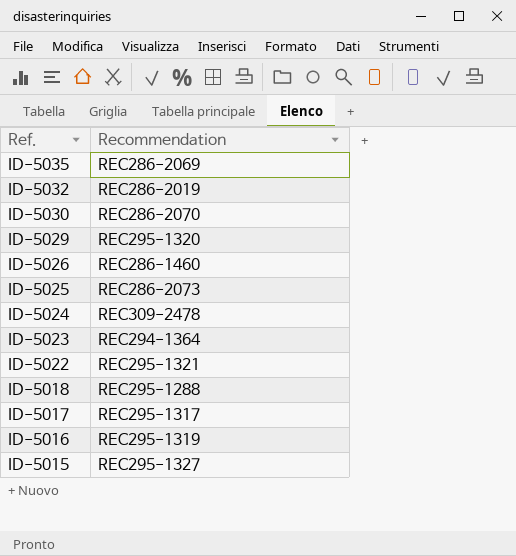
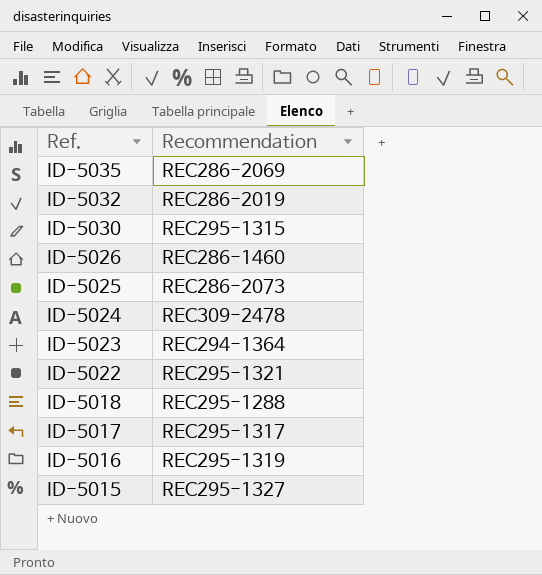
row ID-5029: REC295-1320 -> none
ID-5030 | Recommendation: REC286-2070 -> REC295-1315

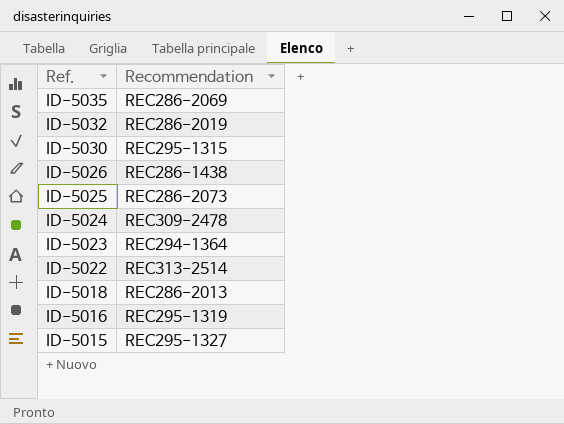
row ID-5017: REC295-1317 -> none
ID-5026 | Recommendation: REC286-1460 -> REC286-1438
ID-5022 | Recommendation: REC295-1321 -> REC313-2514
ID-5018 | Recommendation: REC295-1288 -> REC286-2013

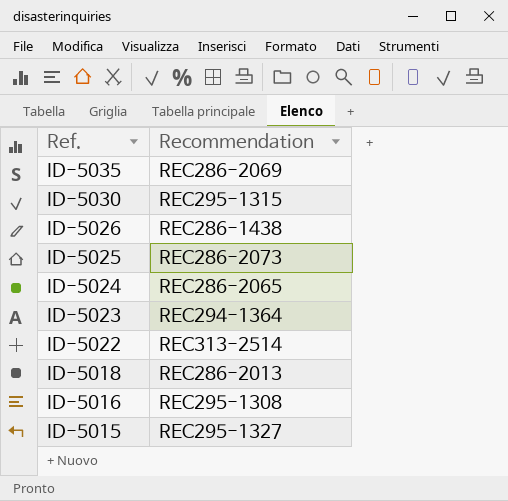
row ID-5032: REC286-2019 -> none
ID-5024 | Recommendation: REC309-2478 -> REC286-2065
ID-5016 | Recommendation: REC295-1319 -> REC295-1308

